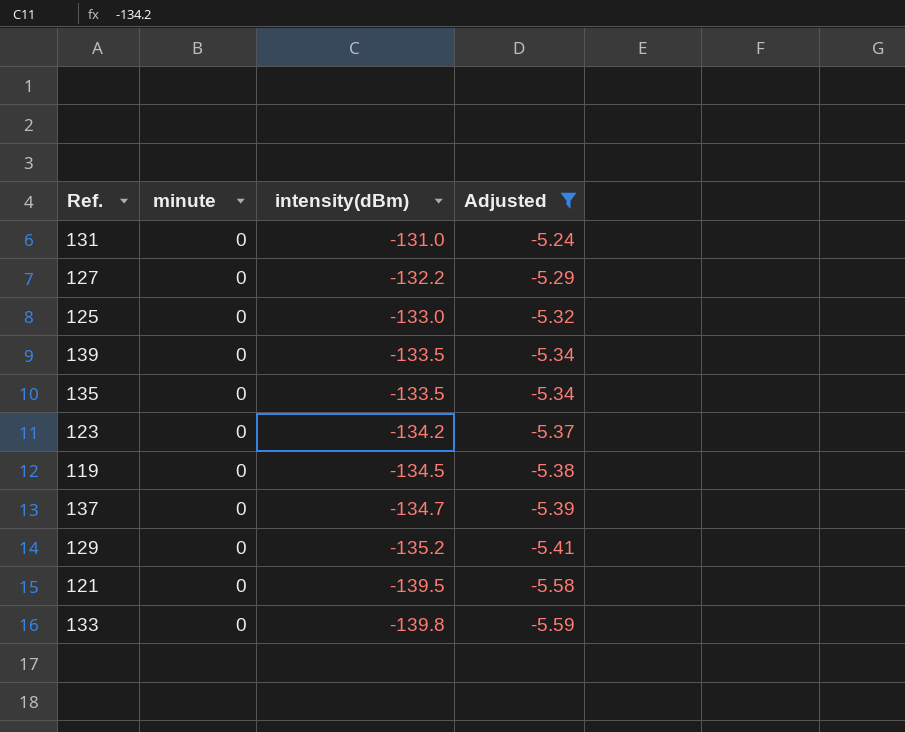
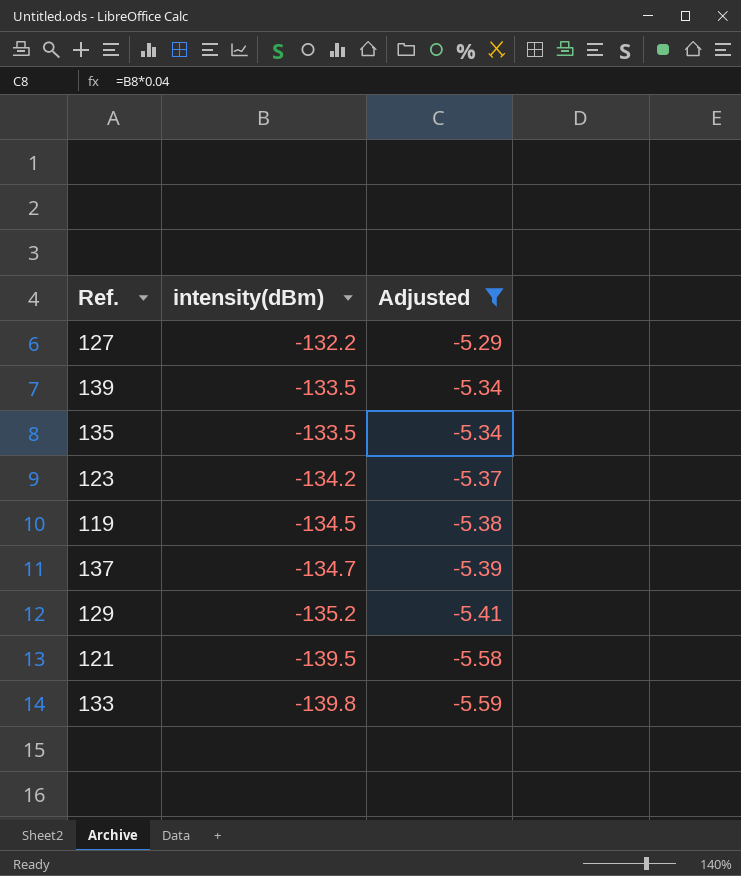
column minute | position: 2 -> none
row 131: 0 | -131.0 | -5.24 -> none
row 125: 0 | -133.0 | -5.32 -> none

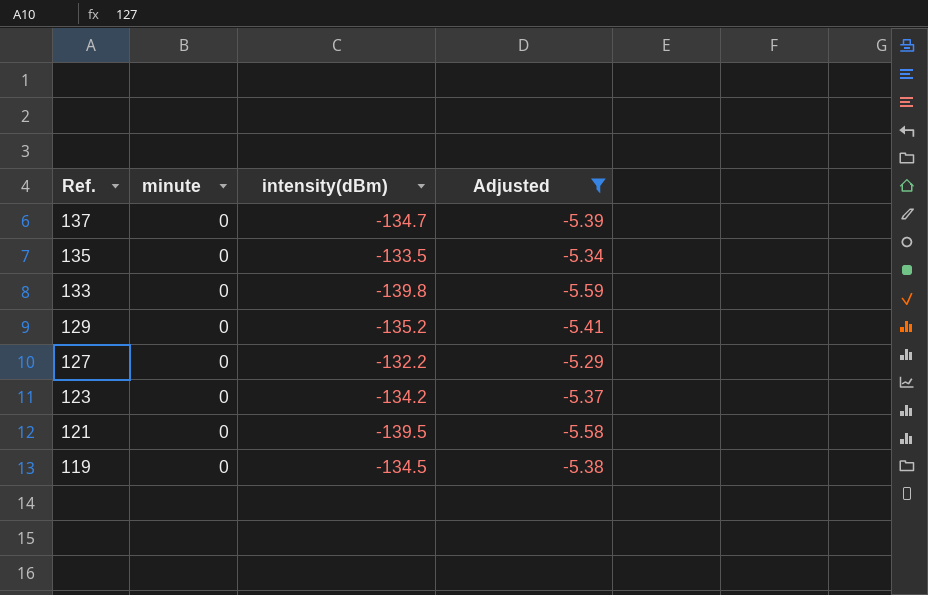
row order: intensity(dBm) descending -> Ref. descending
column minute | position: none -> 2
row 139: -133.5 | -5.34 -> none

